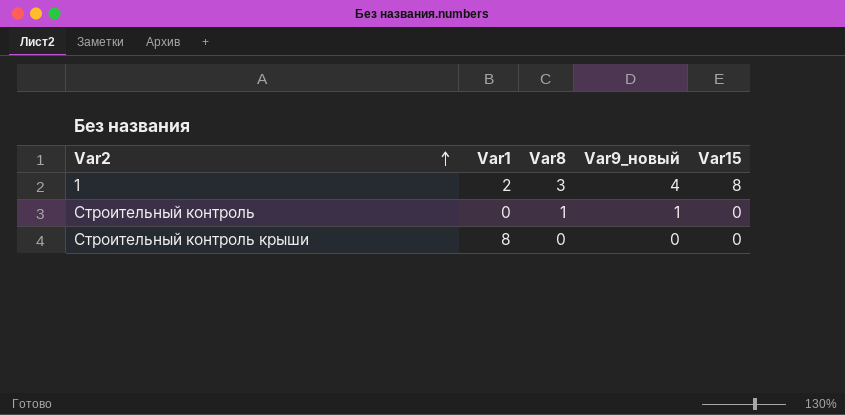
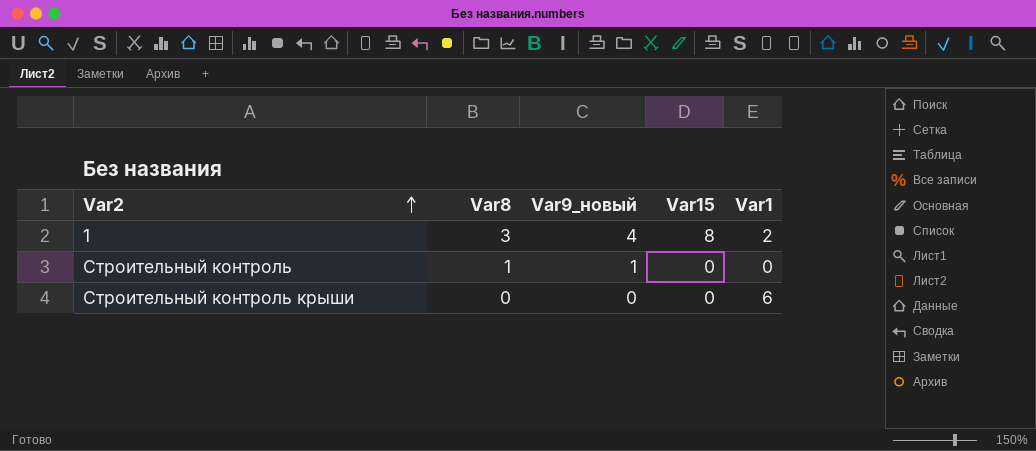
column Var1 | position: 2 -> 5
Строительный контроль крыши | Var1: 8 -> 6

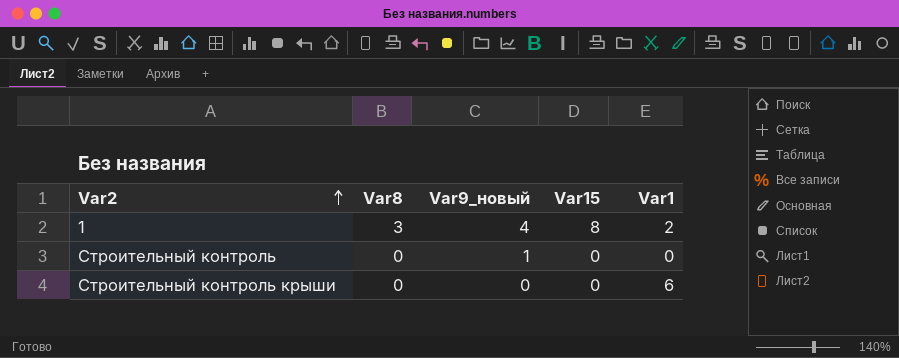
Строительный контроль | Var8: 1 -> 0

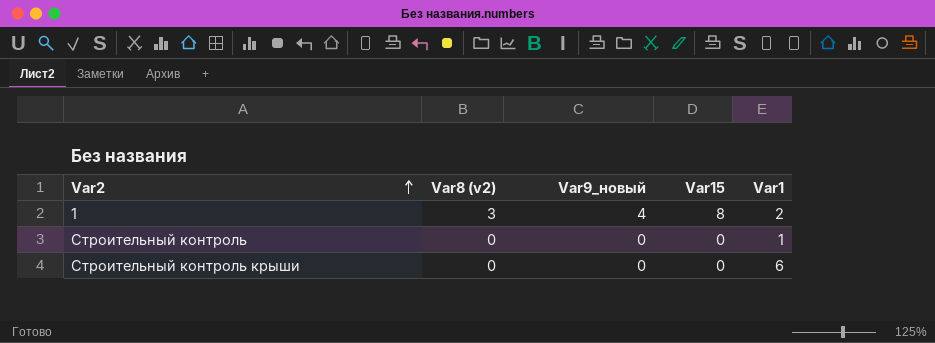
column name: Var8 -> Var8 (v2)
Строительный контроль | Var9_новый: 1 -> 0
Строительный контроль | Var1: 0 -> 1

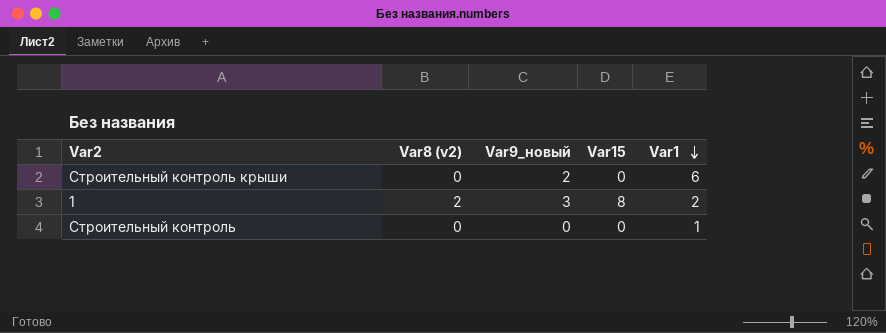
row order: Var2 ascending -> Var1 descending
Строительный контроль крыши | Var9_новый: 0 -> 2
1 | Var8 (v2): 3 -> 2
1 | Var9_новый: 4 -> 3

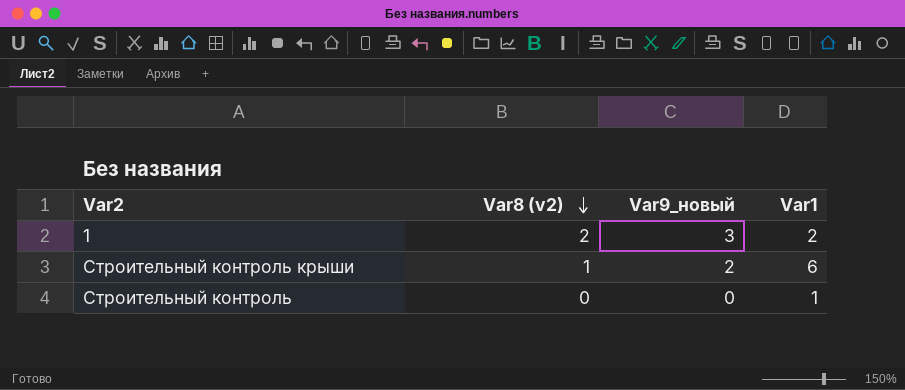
row order: Var1 descending -> Var8 (v2) descending
column Var15 | position: 4 -> none
Строительный контроль крыши | Var8 (v2): 0 -> 1

